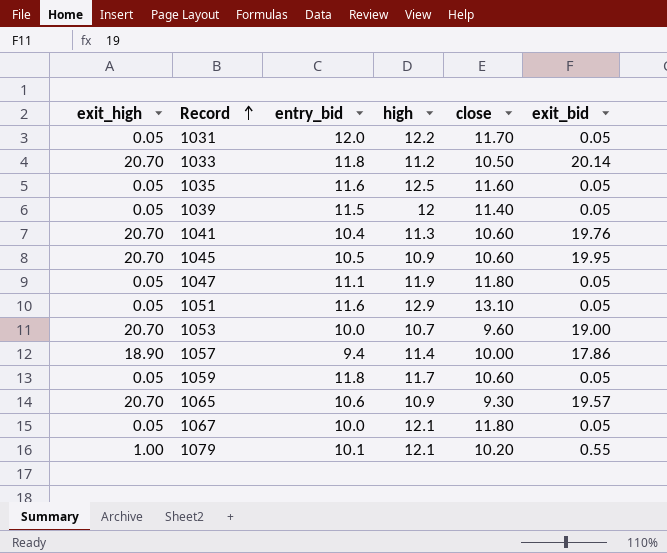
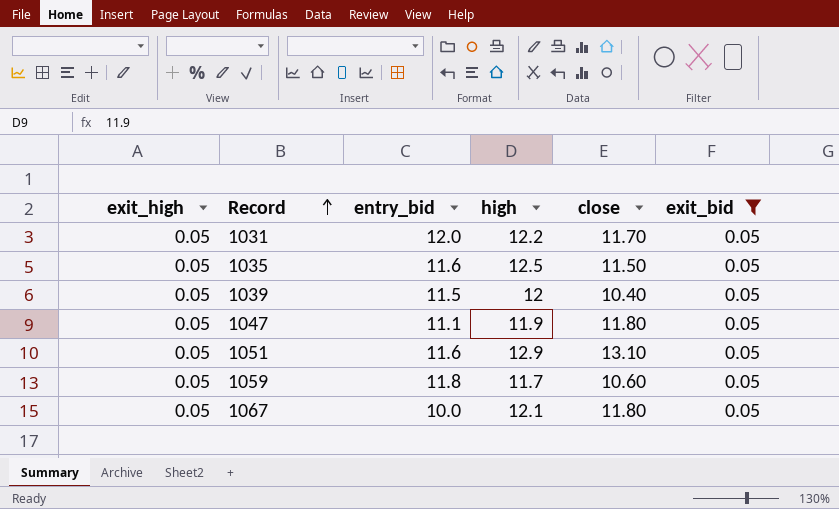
filter: none -> exit_bid = 0.05
1035 | close: 11.60 -> 11.50
1039 | close: 11.40 -> 10.40

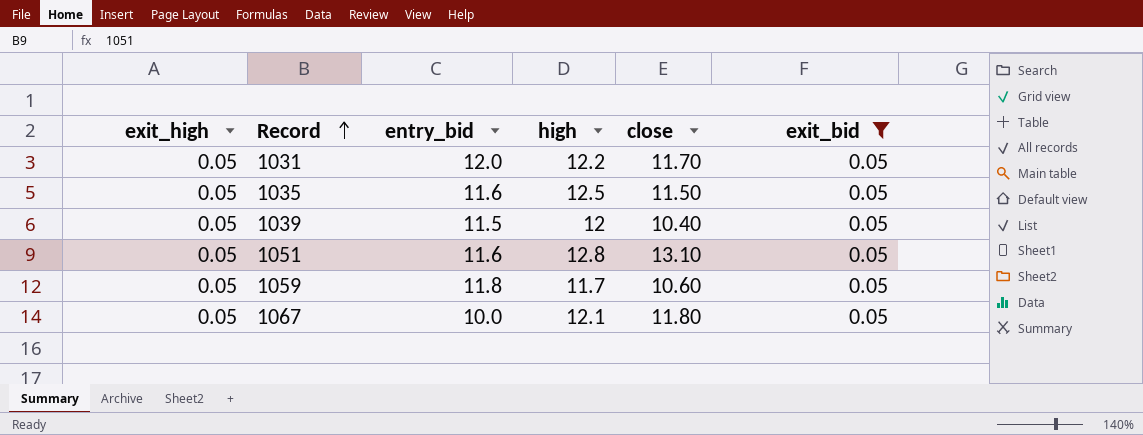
row 1047: 0.05 | 11.1 | 11.9 | 11.80 | 0.05 -> none
1051 | high: 12.9 -> 12.8

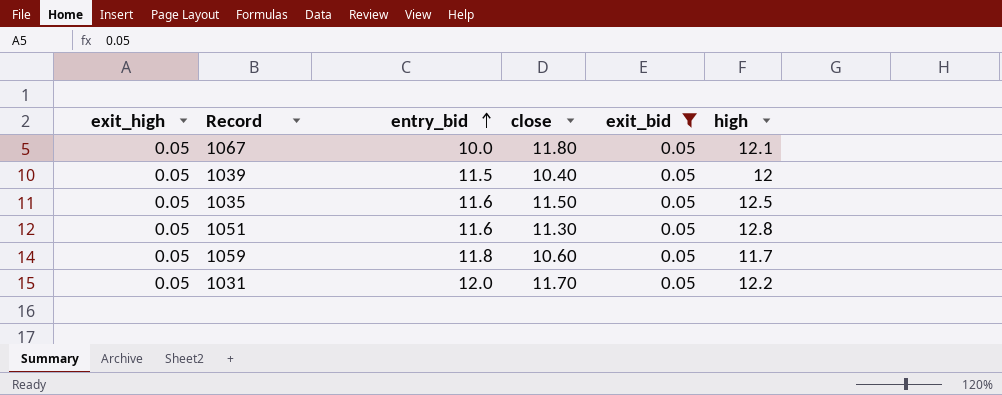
row order: Record ascending -> entry_bid ascending
column high | position: 4 -> 6
1051 | close: 13.10 -> 11.30

